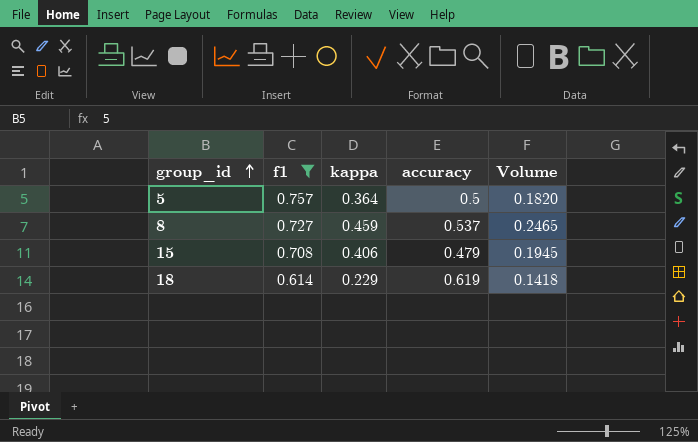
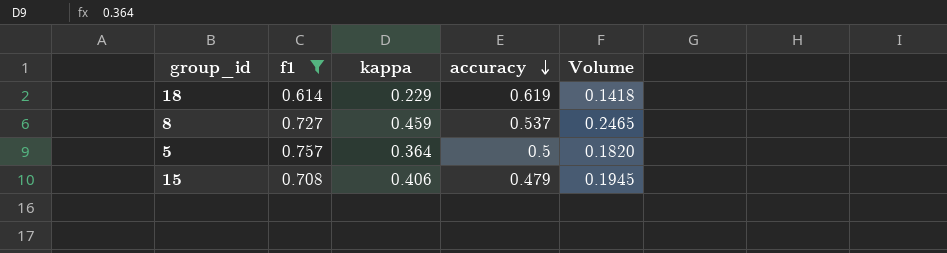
row order: group_id ascending -> accuracy descending

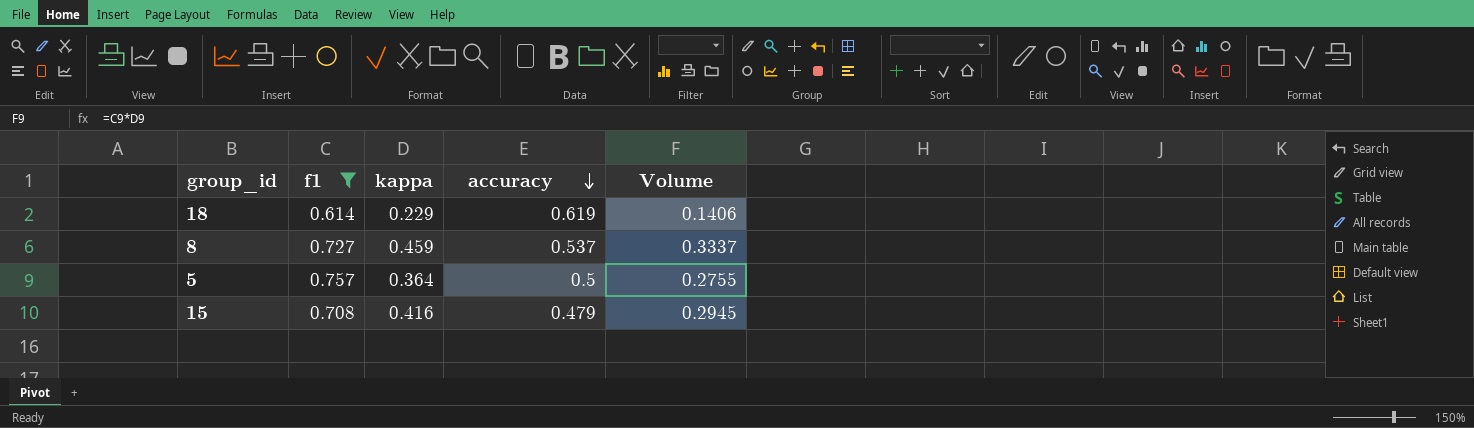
column Volume | formula: [kappa] * [accuracy] -> [f1] * [kappa]
15 | kappa: 0.406 -> 0.416

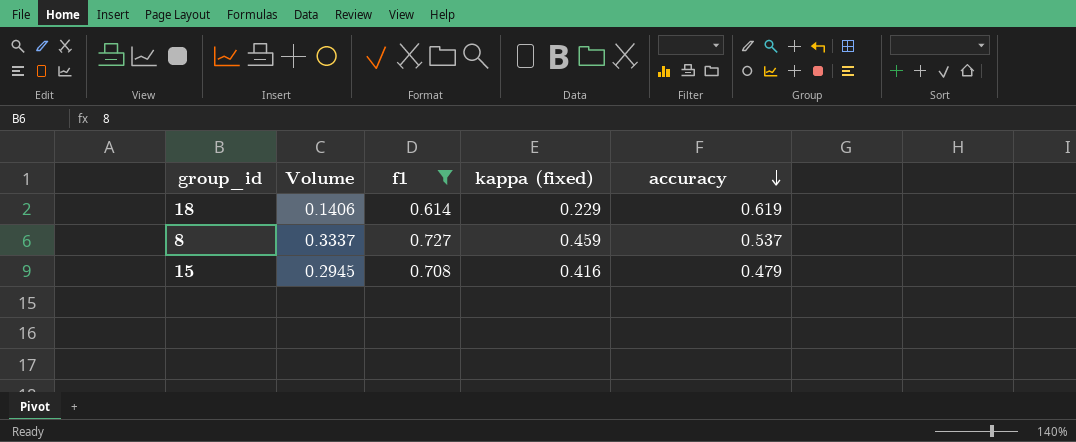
column Volume | position: 5 -> 2
column name: kappa -> kappa (fixed)
row 5: 0.757 | 0.364 | 0.5 | 0.2755 -> none

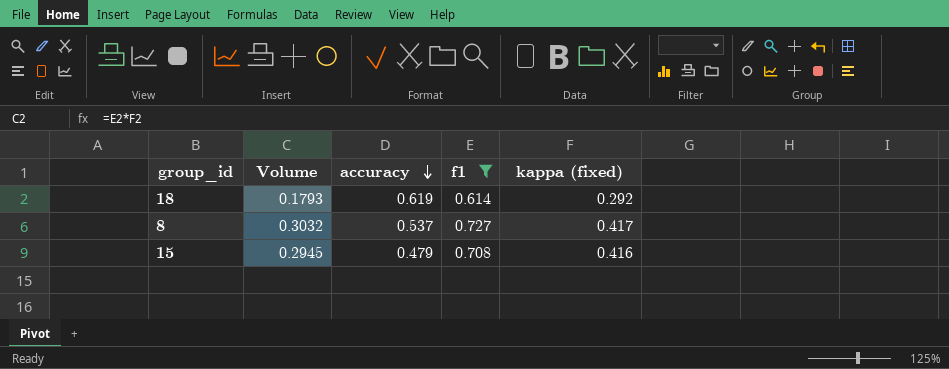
column accuracy | position: 5 -> 3
18 | Volume: 0.1406 -> 0.1793
18 | kappa (fixed): 0.229 -> 0.292
8 | Volume: 0.3337 -> 0.3032
8 | kappa (fixed): 0.459 -> 0.417

